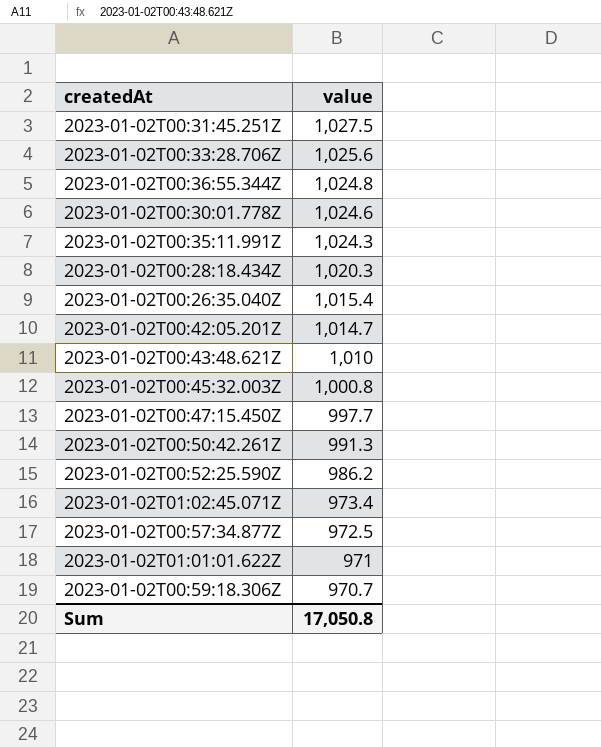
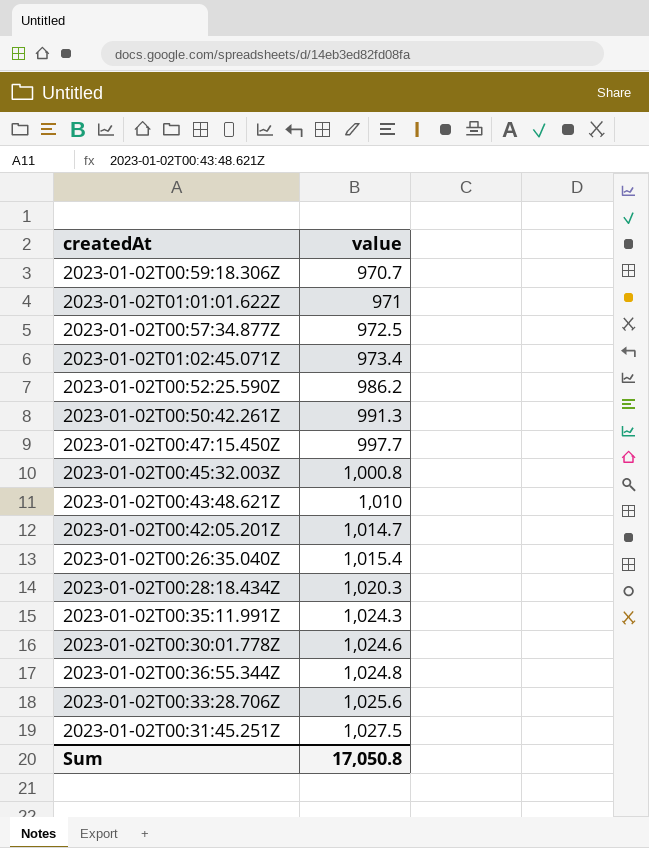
row order: value descending -> value ascending

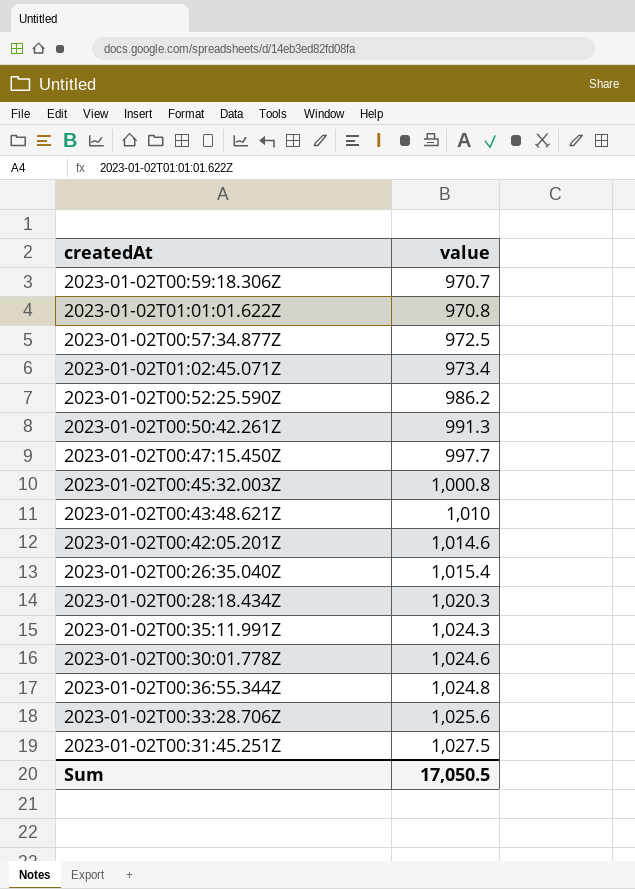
2023-01-02T01:01:01.622Z | value: 971 -> 970.8
2023-01-02T00:42:05.201Z | value: 1,014.7 -> 1,014.6
Sum | value: 17,050.8 -> 17,050.5

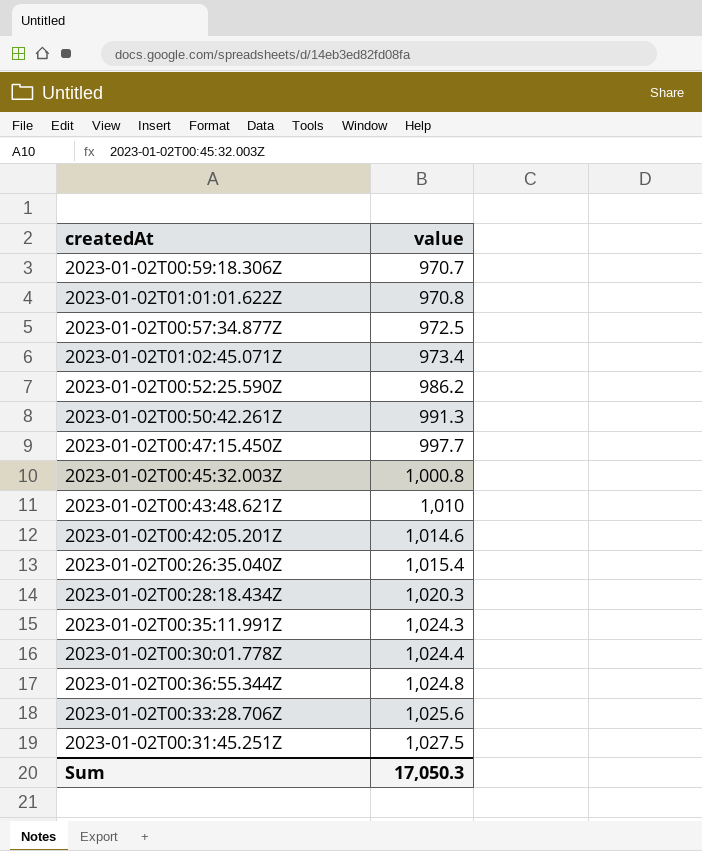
2023-01-02T00:30:01.778Z | value: 1,024.6 -> 1,024.4
Sum | value: 17,050.5 -> 17,050.3

